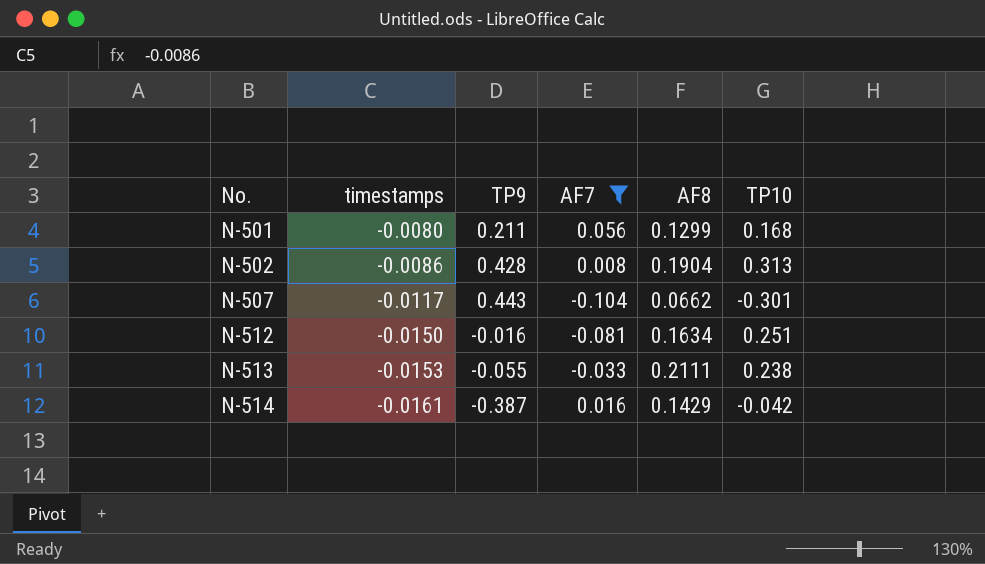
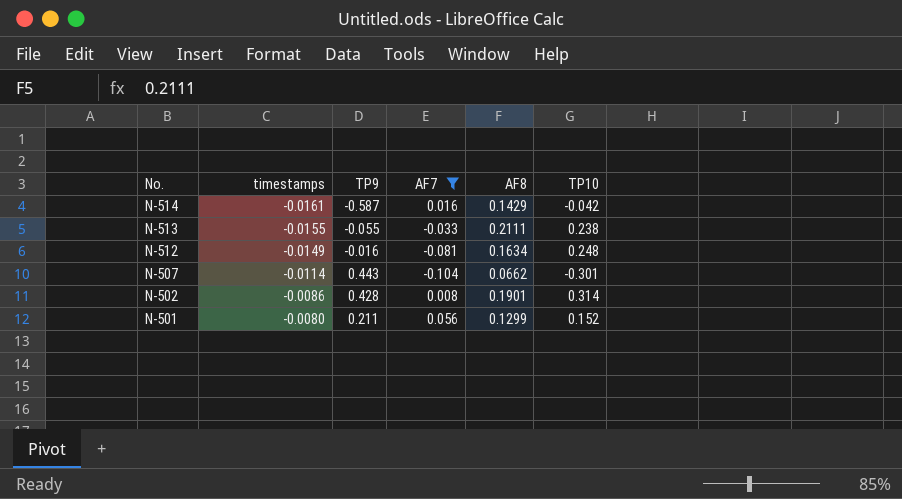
row order: No. ascending -> No. descending
N-514 | TP9: -0.387 -> -0.587
N-513 | timestamps: -0.0153 -> -0.0155
N-512 | timestamps: -0.0150 -> -0.0149
N-512 | TP10: 0.251 -> 0.248
N-507 | timestamps: -0.0117 -> -0.0114
N-502 | AF8: 0.1904 -> 0.1901
N-502 | TP10: 0.313 -> 0.314
N-501 | TP10: 0.168 -> 0.152

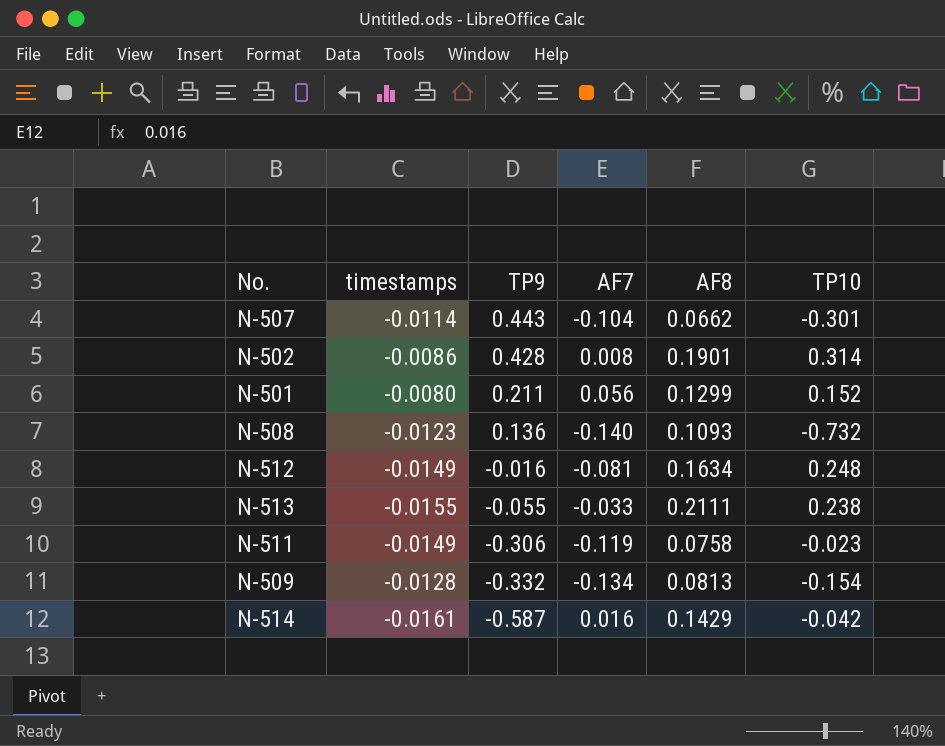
filter: AF7 >= -0.104 -> none
row order: No. descending -> TP9 descending

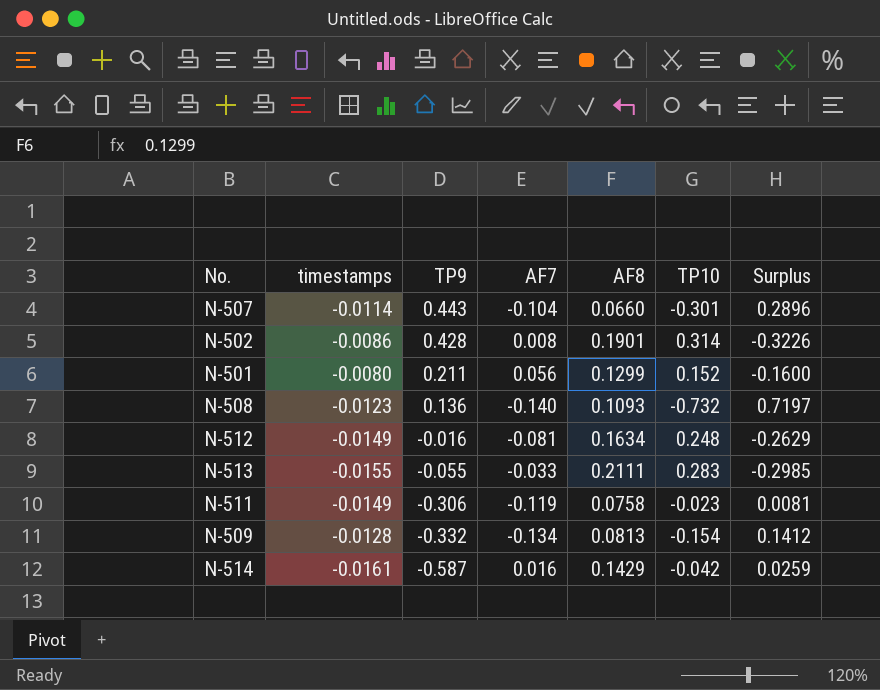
column Surplus | formula: none -> [timestamps] - [TP10]
N-507 | AF8: 0.0662 -> 0.0660
N-513 | TP10: 0.238 -> 0.283

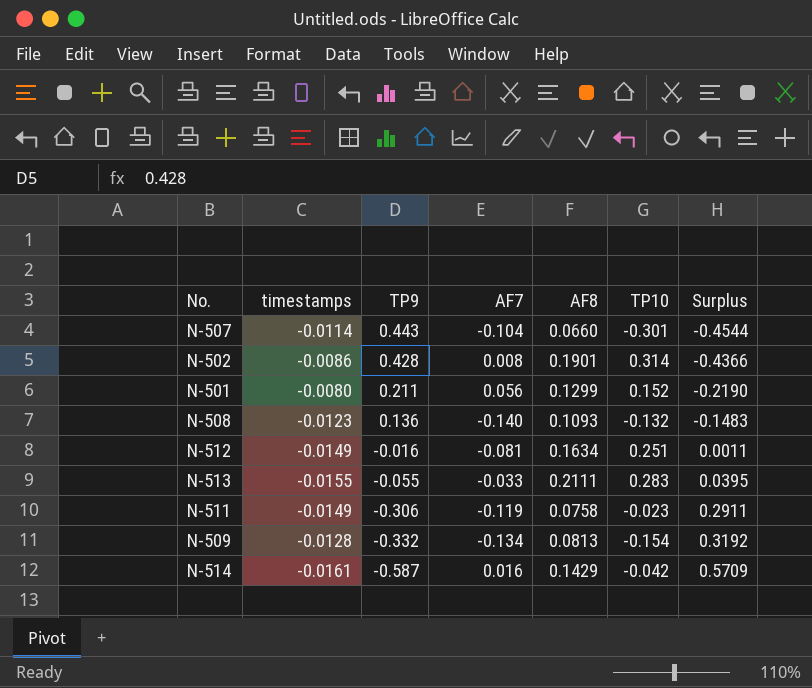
column Surplus | formula: [timestamps] - [TP10] -> [timestamps] - [TP9]
N-508 | TP10: -0.732 -> -0.132
N-512 | TP10: 0.248 -> 0.251

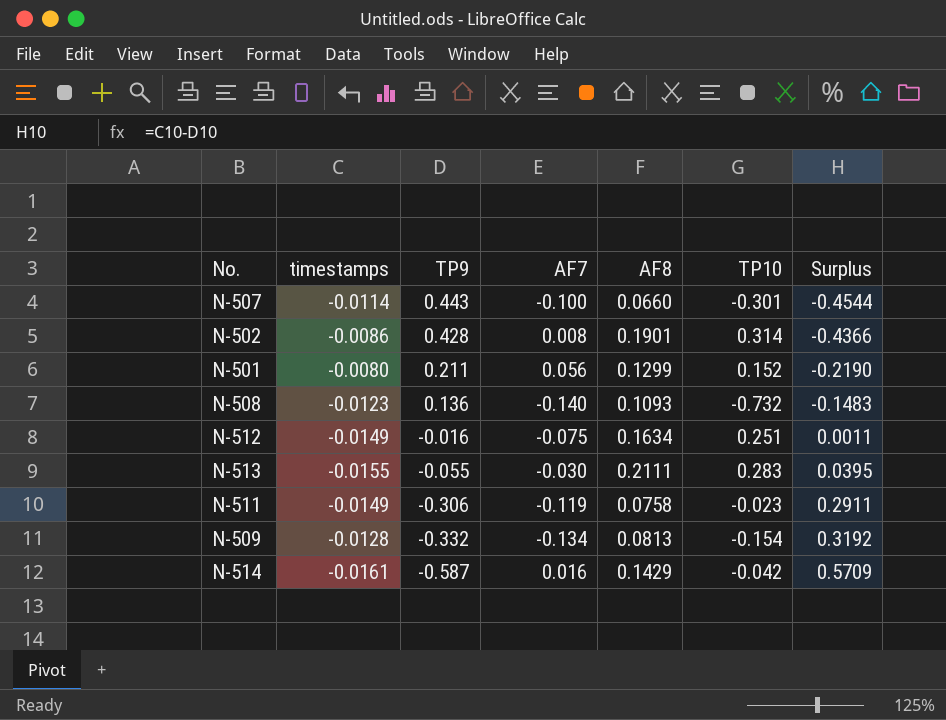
N-507 | AF7: -0.104 -> -0.100
N-508 | TP10: -0.132 -> -0.732
N-512 | AF7: -0.081 -> -0.075
N-513 | AF7: -0.033 -> -0.030

